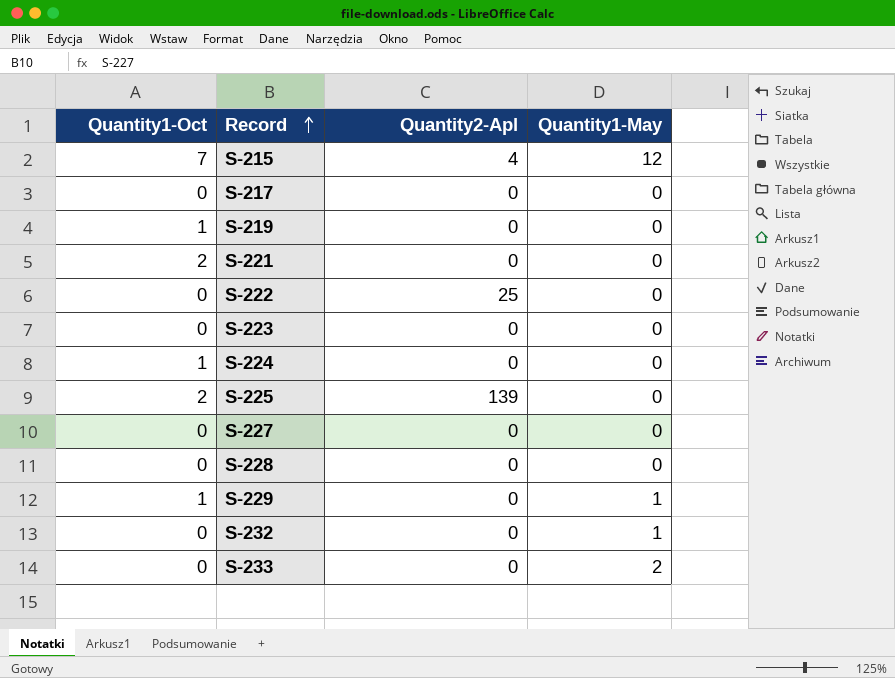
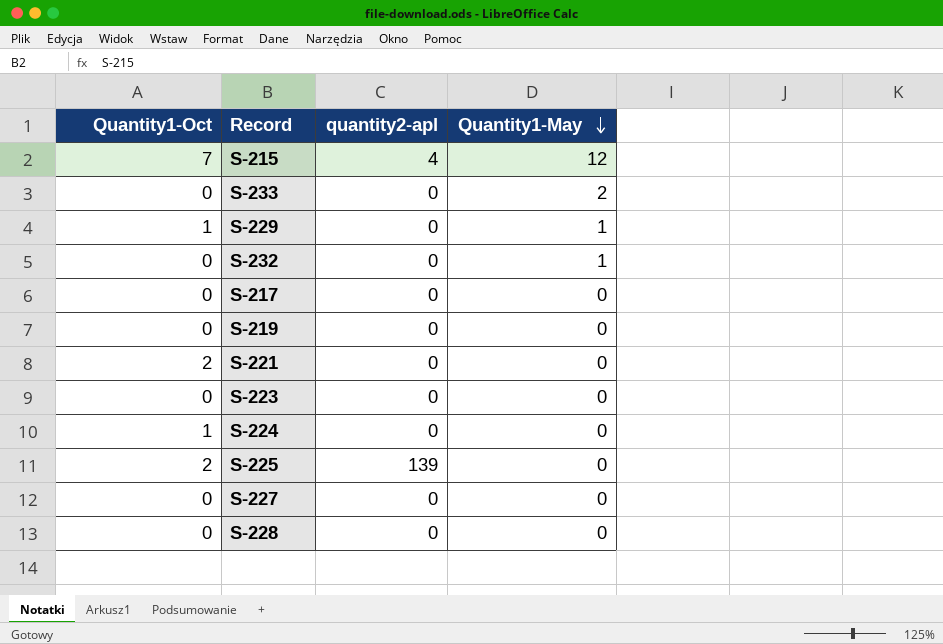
row order: Record ascending -> Quantity1-May descending
column name: Quantity2-Apl -> quantity2-apl
row S-222: 0 | 25 | 0 -> none
S-219 | Quantity1-Oct: 1 -> 0

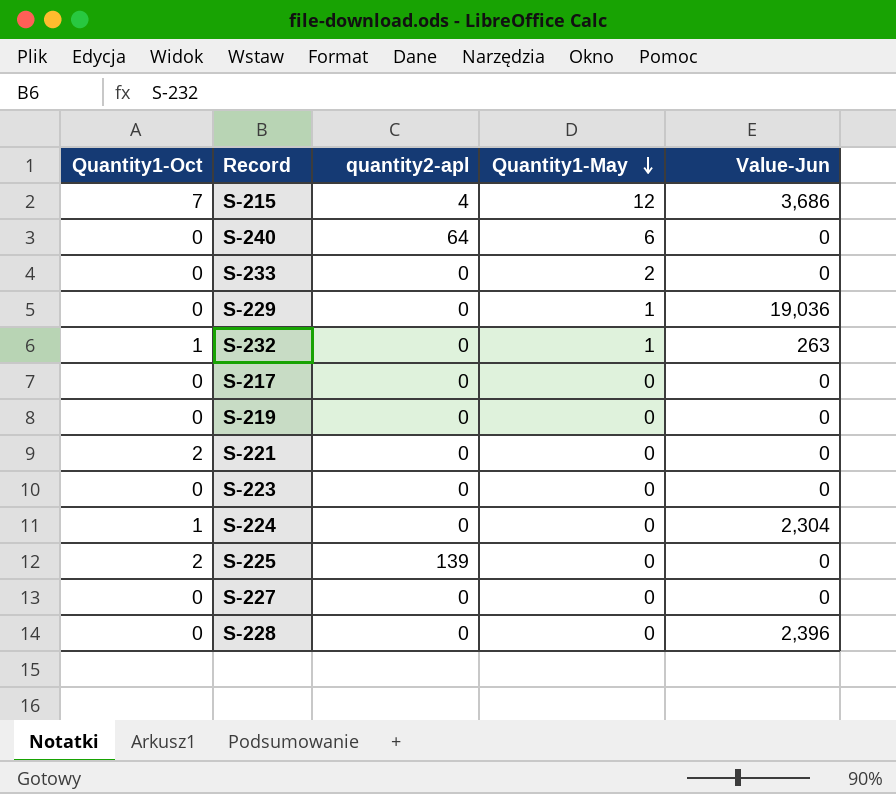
column Value-Jun | position: none -> 5
row S-240: none -> 0 | 64 | 6 | 0
S-229 | Quantity1-Oct: 1 -> 0
S-232 | Quantity1-Oct: 0 -> 1

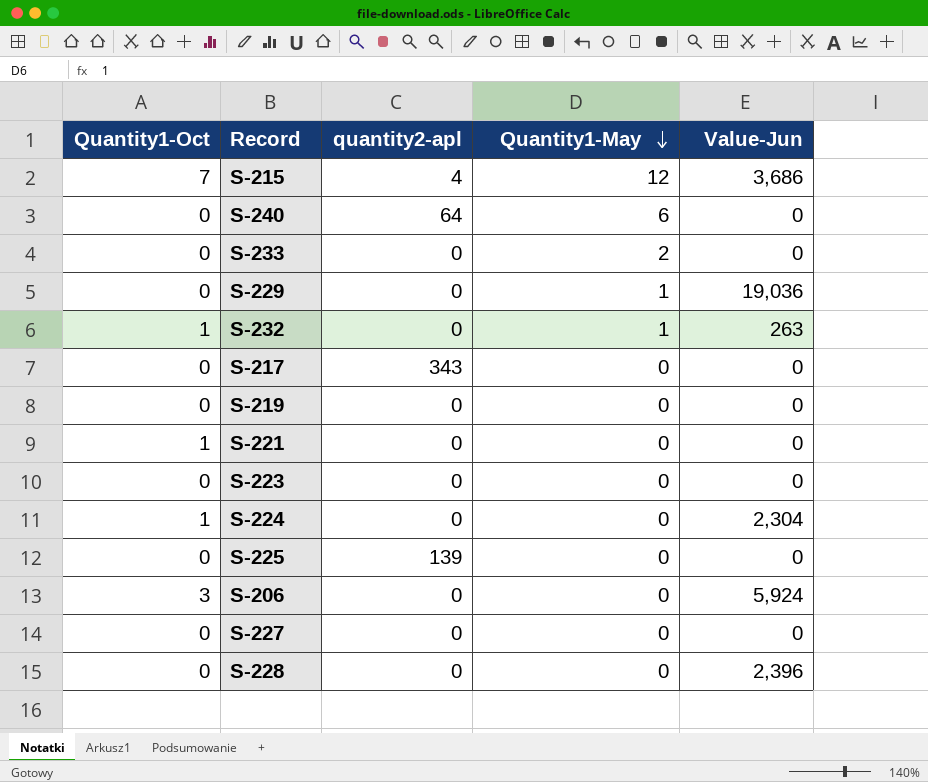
S-217 | quantity2-apl: 0 -> 343
S-221 | Quantity1-Oct: 2 -> 1
S-225 | Quantity1-Oct: 2 -> 0
row S-206: none -> 3 | 0 | 0 | 5,924

